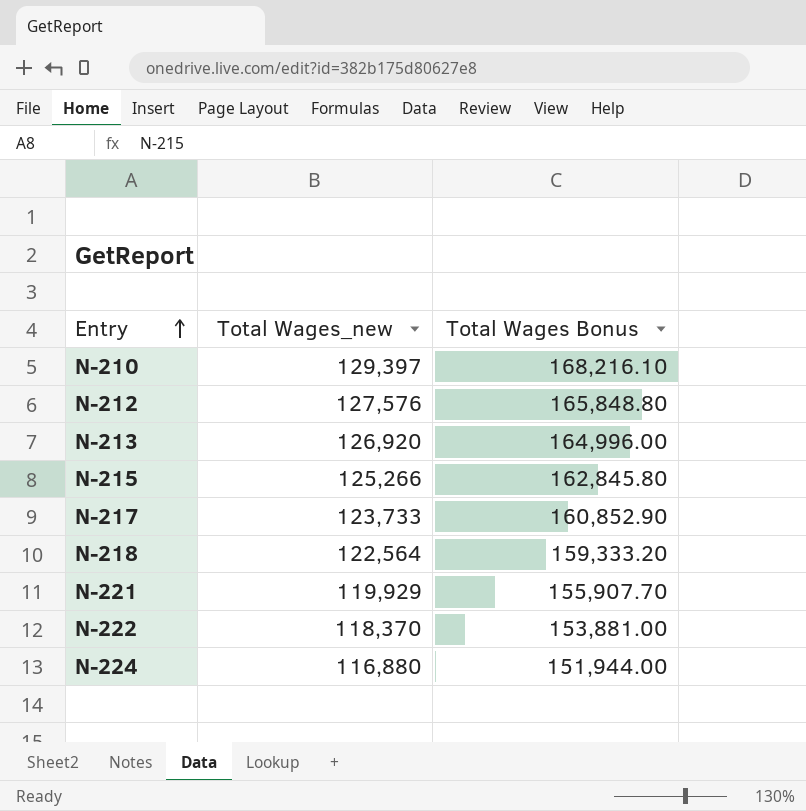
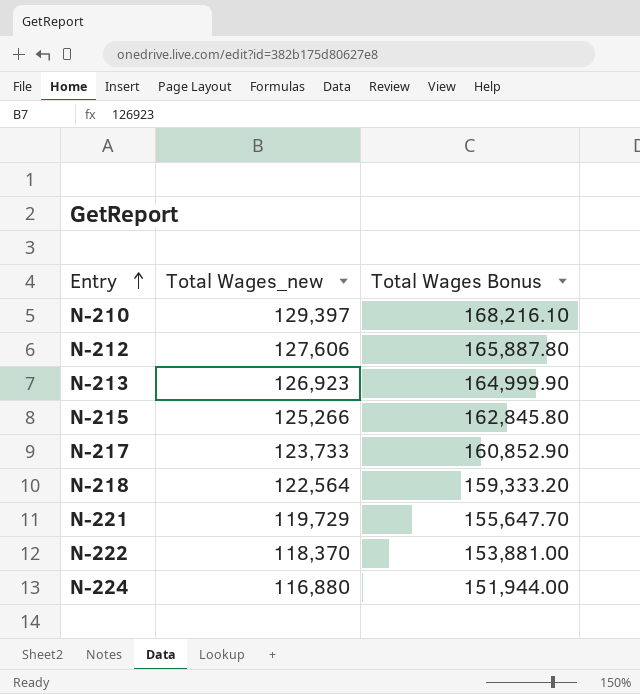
N-212 | Total Wages_new: 127,576 -> 127,606
N-212 | Total Wages Bonus: 165,848.80 -> 165,887.80
N-213 | Total Wages_new: 126,920 -> 126,923
N-213 | Total Wages Bonus: 164,996.00 -> 164,999.90
N-221 | Total Wages_new: 119,929 -> 119,729
N-221 | Total Wages Bonus: 155,907.70 -> 155,647.70

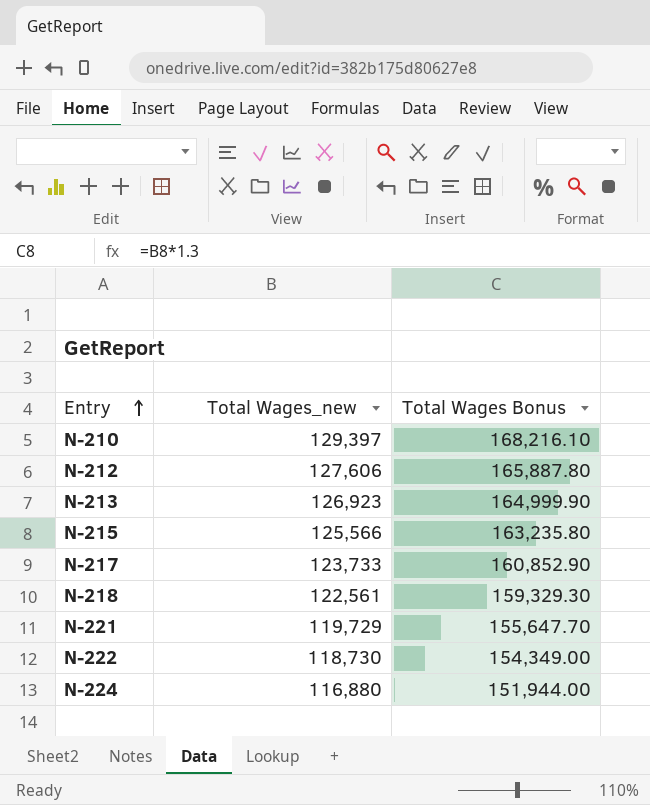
N-215 | Total Wages_new: 125,266 -> 125,566
N-215 | Total Wages Bonus: 162,845.80 -> 163,235.80
N-218 | Total Wages_new: 122,564 -> 122,561
N-218 | Total Wages Bonus: 159,333.20 -> 159,329.30
N-222 | Total Wages_new: 118,370 -> 118,730
N-222 | Total Wages Bonus: 153,881.00 -> 154,349.00

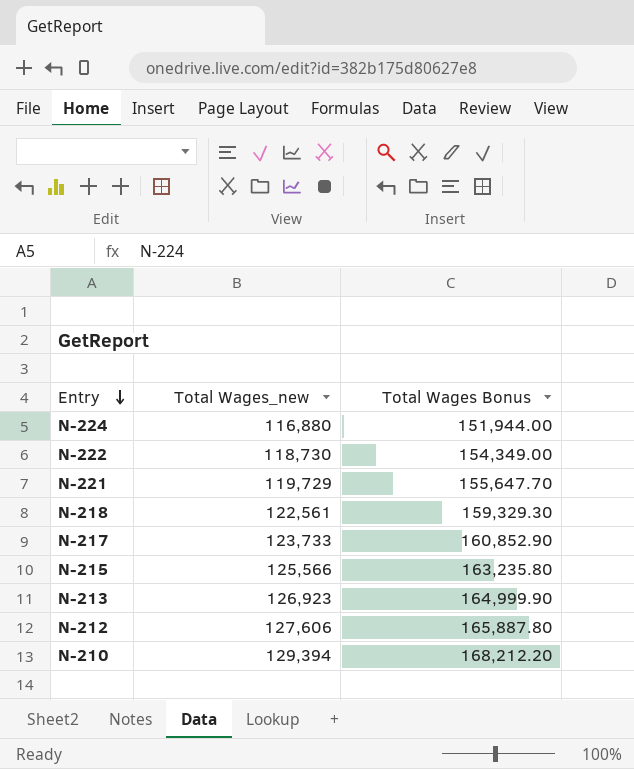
row order: Entry ascending -> Entry descending
N-210 | Total Wages_new: 129,397 -> 129,394
N-210 | Total Wages Bonus: 168,216.10 -> 168,212.20

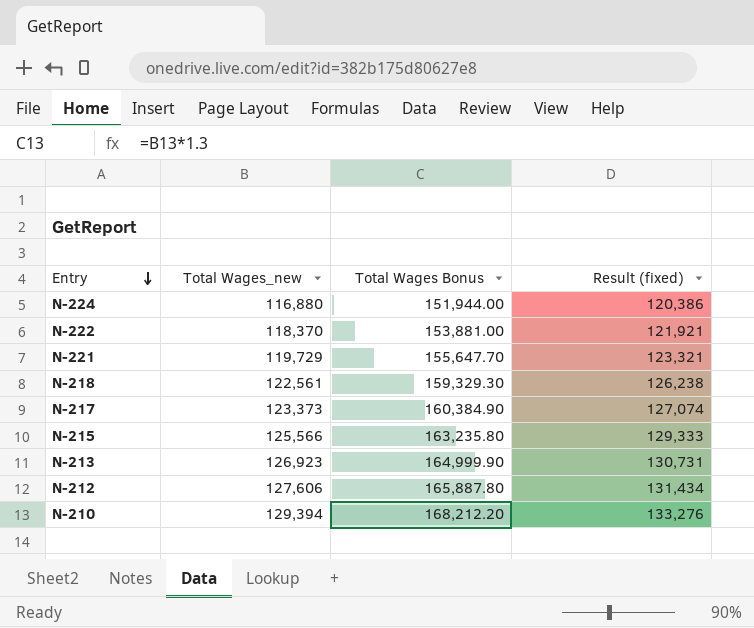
column Result (fixed) | formula: none -> [Total Wages_new] * 1.03
N-222 | Total Wages_new: 118,730 -> 118,370
N-222 | Total Wages Bonus: 154,349.00 -> 153,881.00
N-217 | Total Wages_new: 123,733 -> 123,373
N-217 | Total Wages Bonus: 160,852.90 -> 160,384.90

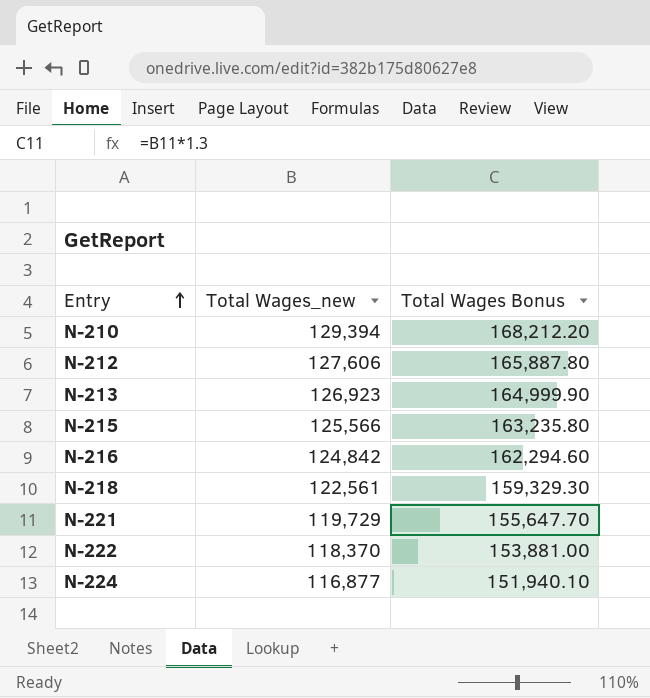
row order: Entry descending -> Entry ascending
column Result (fixed) | formula: [Total Wages_new] * 1.03 -> none
row N-217: 123,373 | 160,384.90 | 127,074 -> none
row N-216: none -> 124,842 | 162,294.60
N-224 | Total Wages_new: 116,880 -> 116,877
N-224 | Total Wages Bonus: 151,944.00 -> 151,940.10

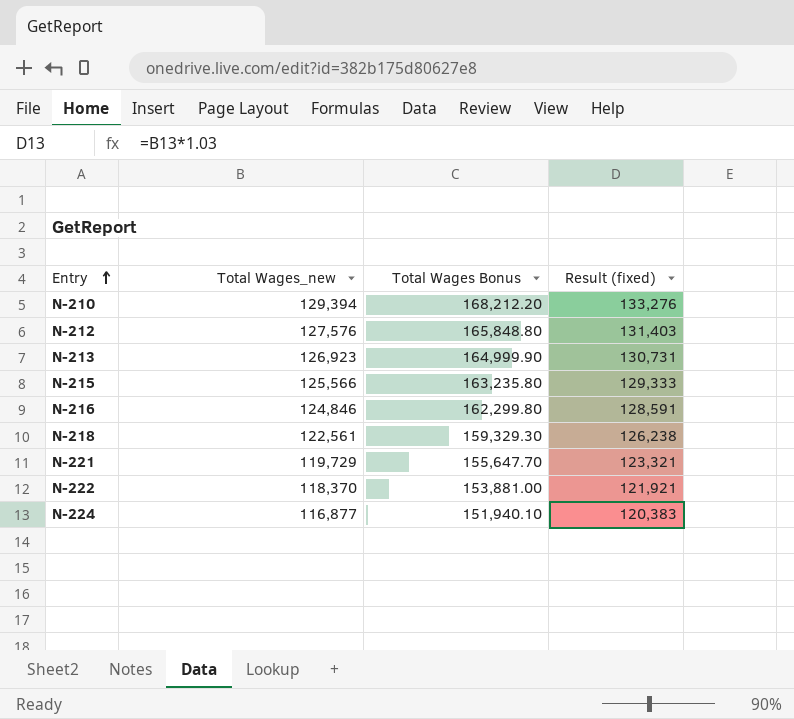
column Result (fixed) | formula: none -> [Total Wages_new] * 1.03
N-212 | Total Wages_new: 127,606 -> 127,576
N-212 | Total Wages Bonus: 165,887.80 -> 165,848.80
N-216 | Total Wages_new: 124,842 -> 124,846
N-216 | Total Wages Bonus: 162,294.60 -> 162,299.80

